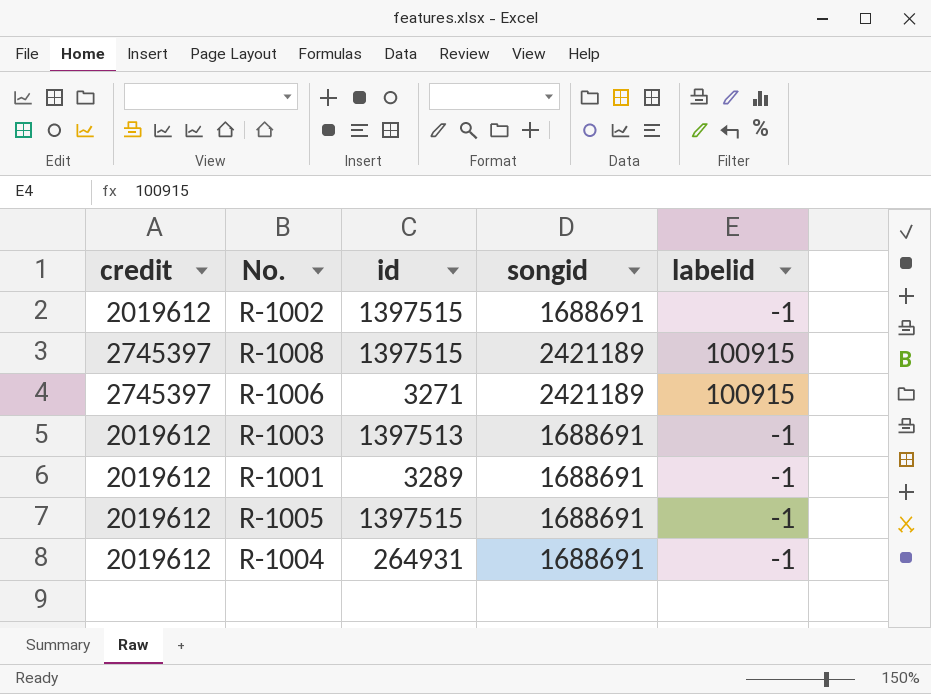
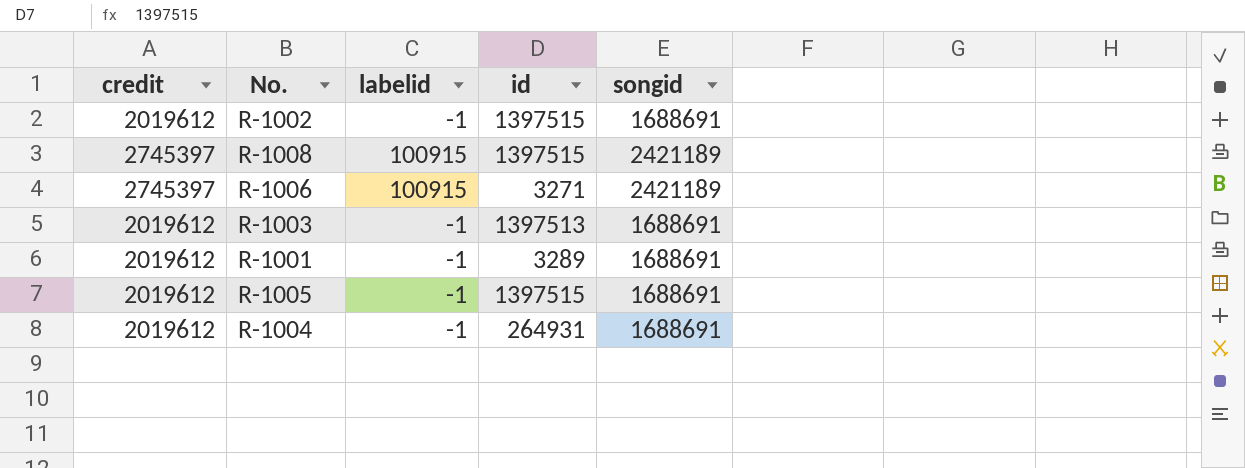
column labelid | position: 5 -> 3

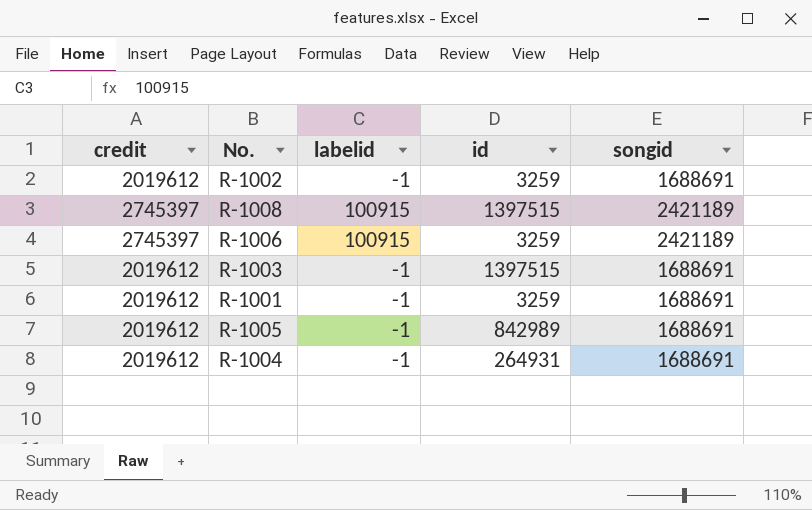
R-1002 | id: 1397515 -> 3259
R-1006 | id: 3271 -> 3259
R-1003 | id: 1397513 -> 1397515
R-1001 | id: 3289 -> 3259
R-1005 | id: 1397515 -> 842989

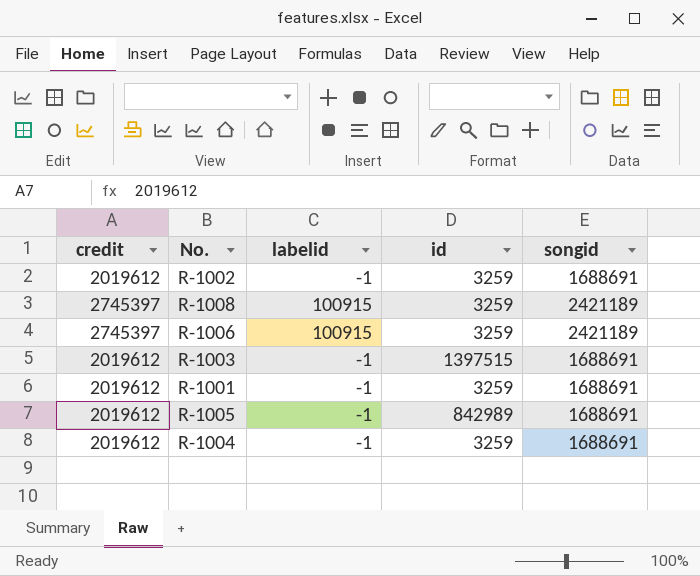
R-1008 | id: 1397515 -> 3259
R-1004 | id: 264931 -> 3259

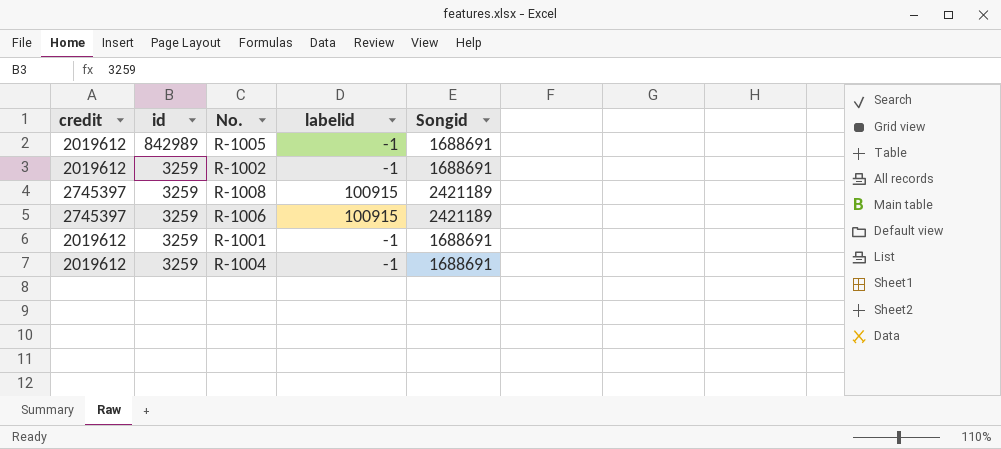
row order: none -> id descending
column id | position: 4 -> 2
column name: songid -> Songid
row R-1003: 2019612 | -1 | 1397515 | 1688691 -> none

